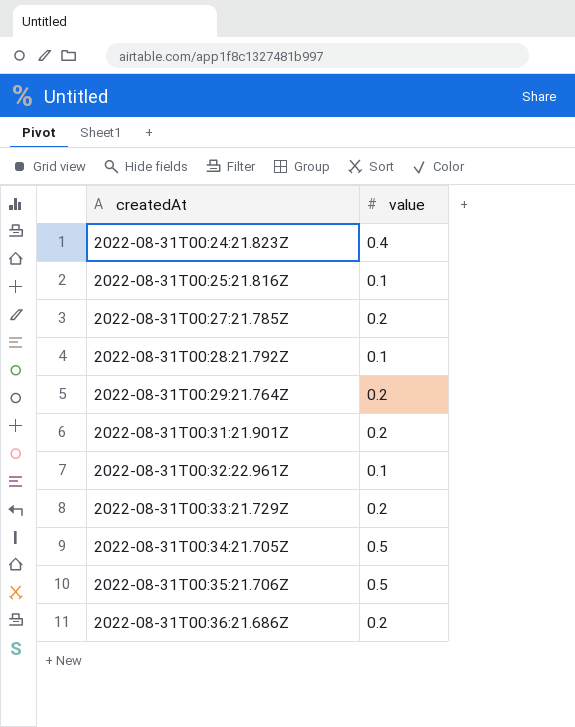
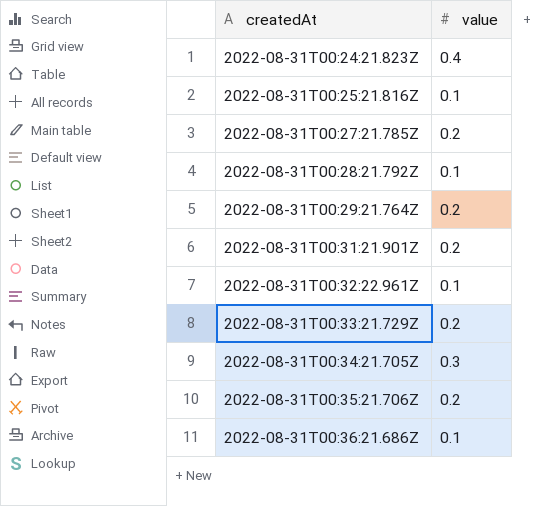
2022-08-31T00:34:21.705Z | value: 0.5 -> 0.3
2022-08-31T00:35:21.706Z | value: 0.5 -> 0.2
2022-08-31T00:36:21.686Z | value: 0.2 -> 0.1

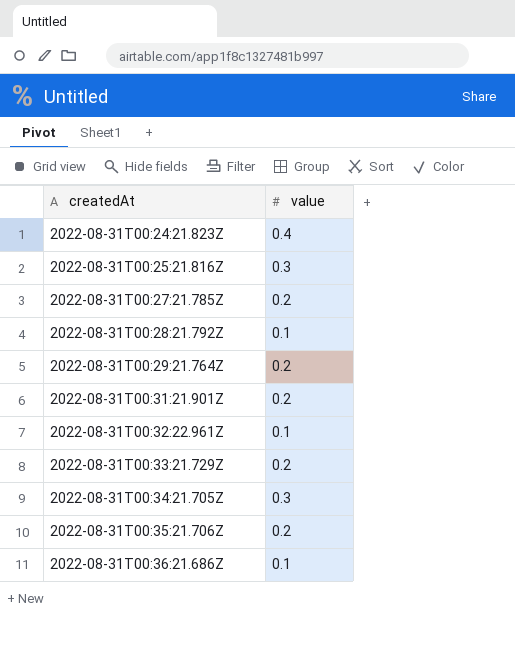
2022-08-31T00:25:21.816Z | value: 0.1 -> 0.3

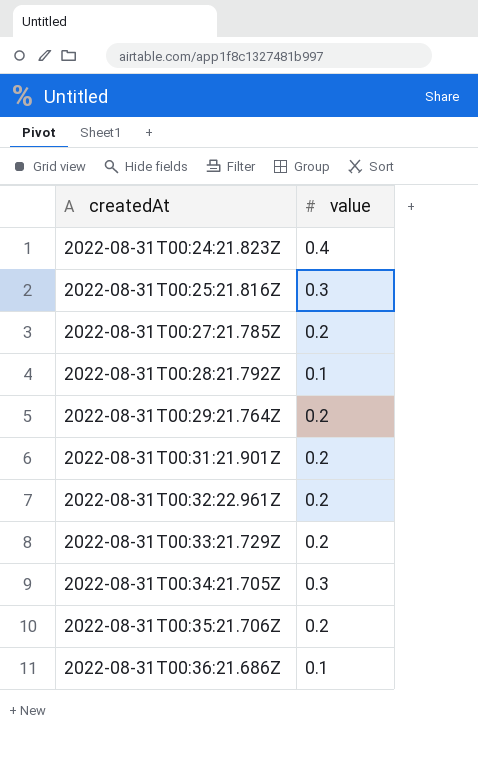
2022-08-31T00:32:22.961Z | value: 0.1 -> 0.2

